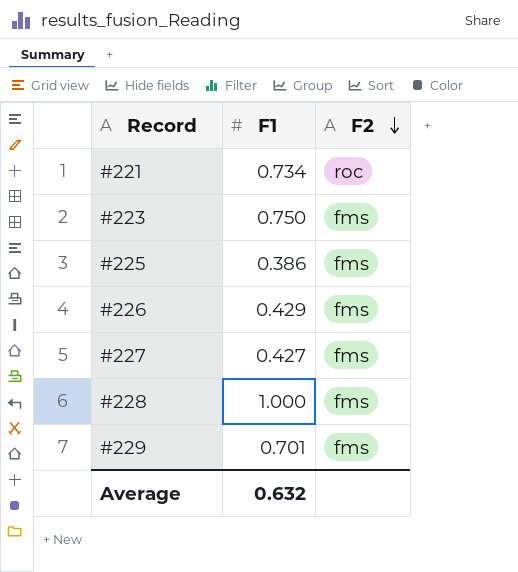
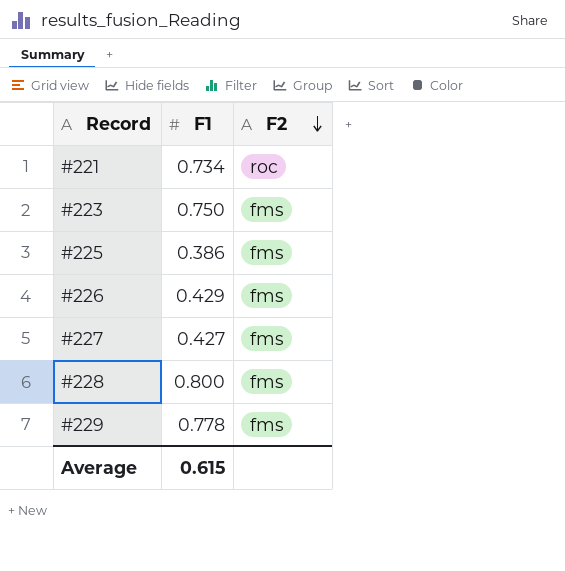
#228 | F1: 1.000 -> 0.800
#229 | F1: 0.701 -> 0.778
Average | F1: 0.632 -> 0.615

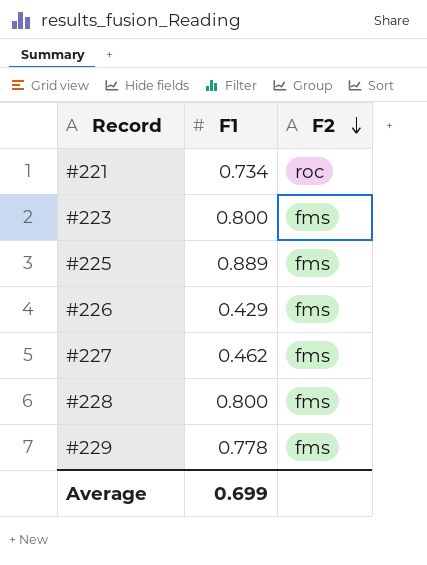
#223 | F1: 0.750 -> 0.800
#225 | F1: 0.386 -> 0.889
#227 | F1: 0.427 -> 0.462
Average | F1: 0.615 -> 0.699

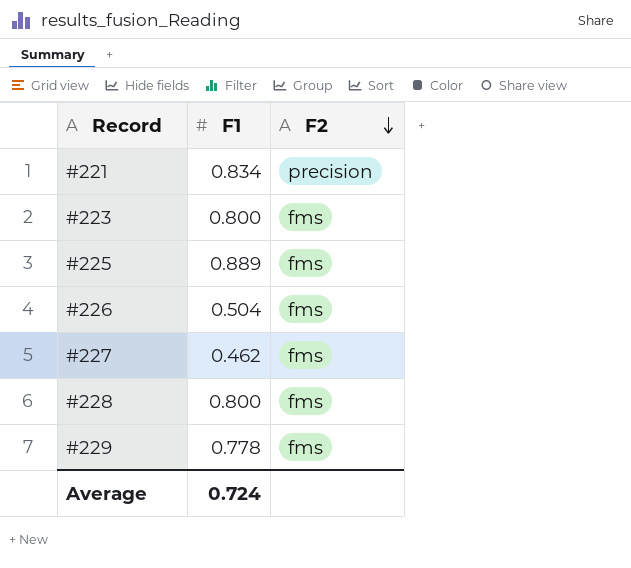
#221 | F1: 0.734 -> 0.834
#221 | F2: roc -> precision
#226 | F1: 0.429 -> 0.504
Average | F1: 0.699 -> 0.724

